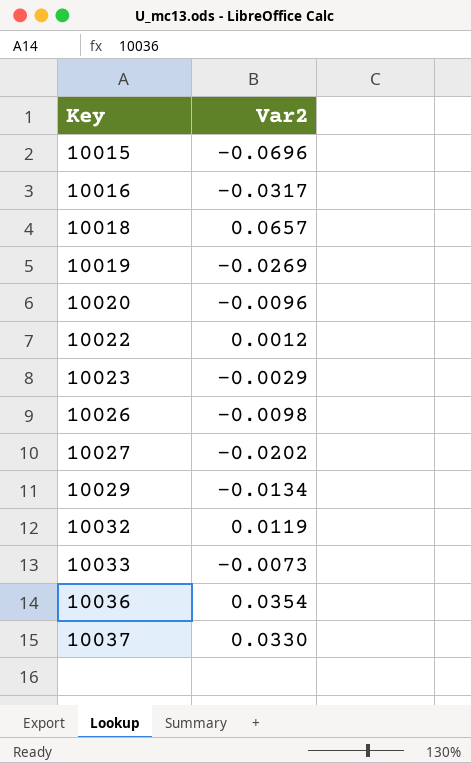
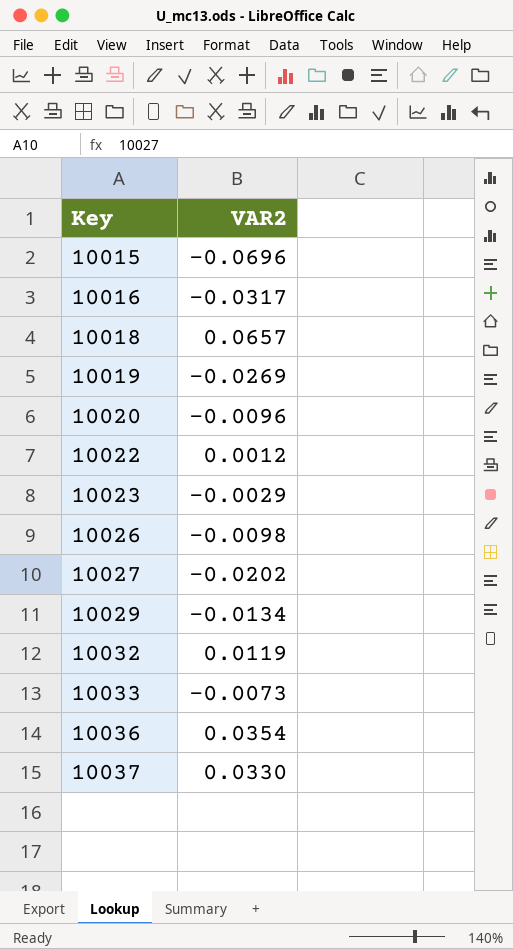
column name: Var2 -> VAR2

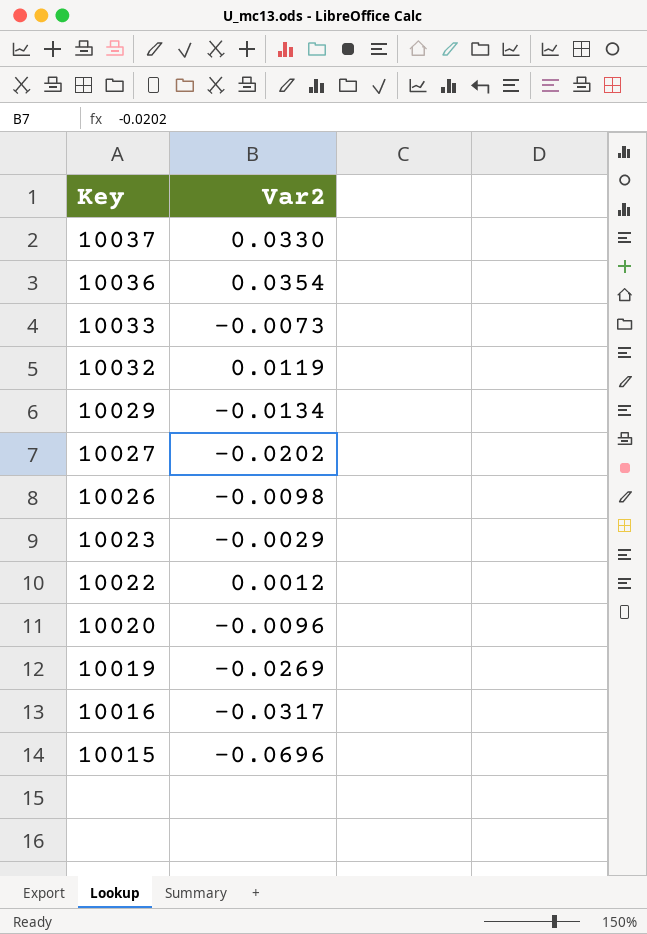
row order: Key ascending -> Key descending
column name: VAR2 -> Var2
row 10018: 0.0657 -> none

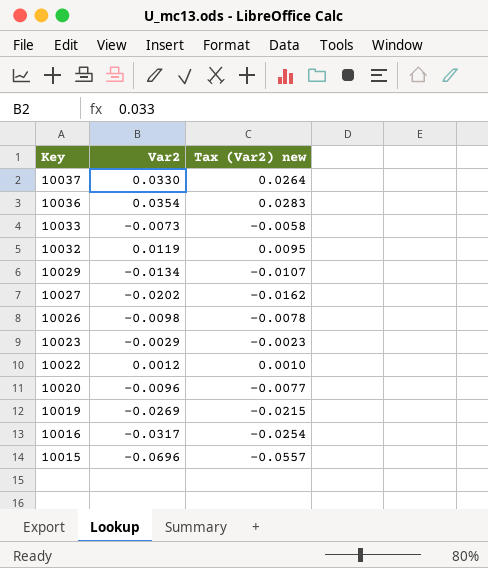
column Tax (Var2) new | formula: none -> [Var2] * 0.8

